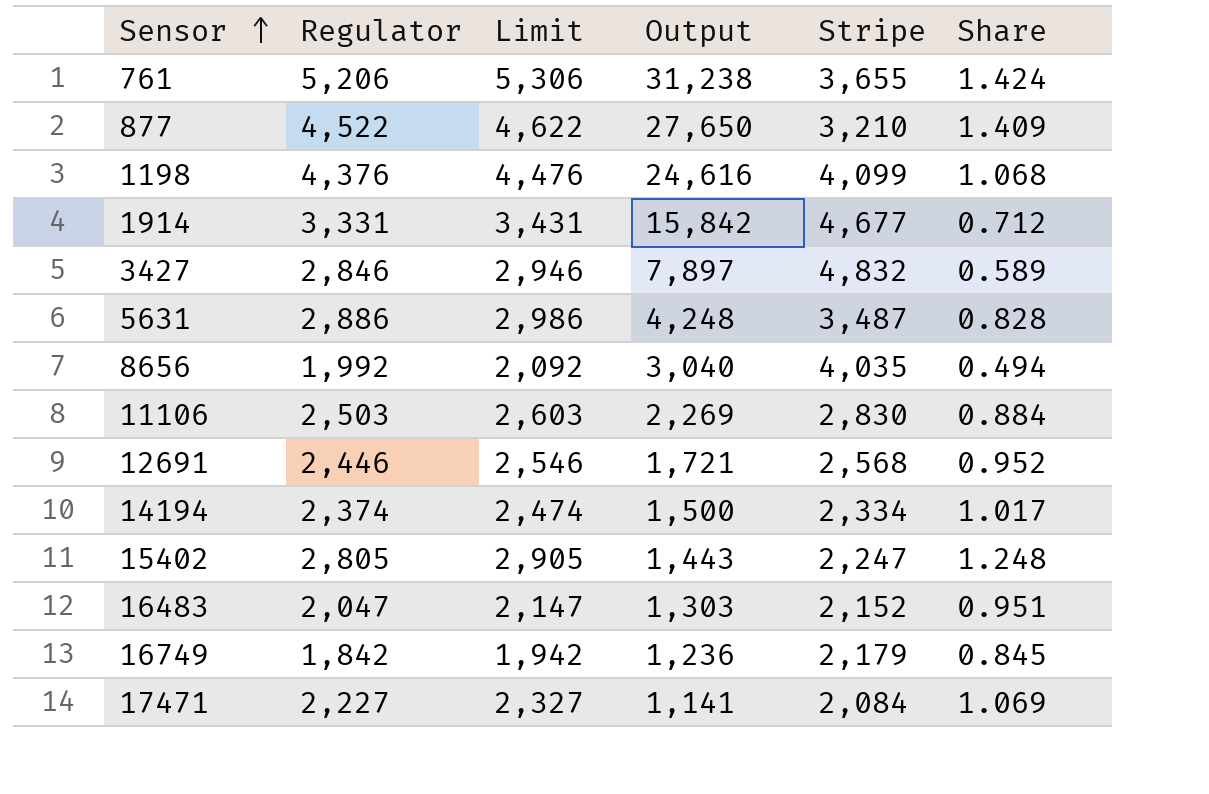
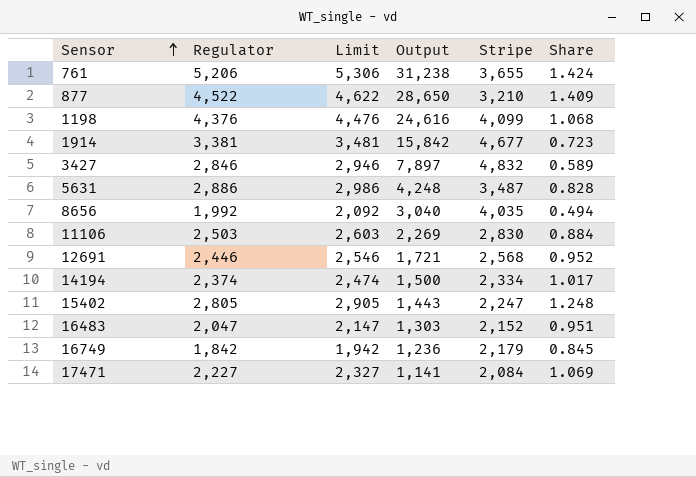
877 | Output: 27,650 -> 28,650
1914 | Regulator: 3,331 -> 3,381
1914 | Limit: 3,431 -> 3,481
1914 | Share: 0.712 -> 0.723

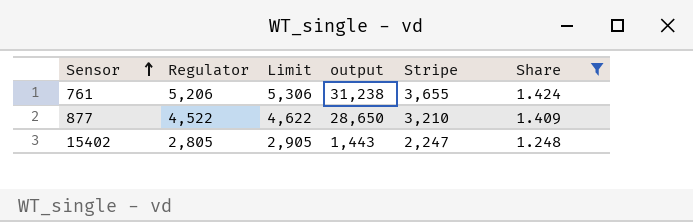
filter: none -> Share >= 1.248
column name: Output -> output

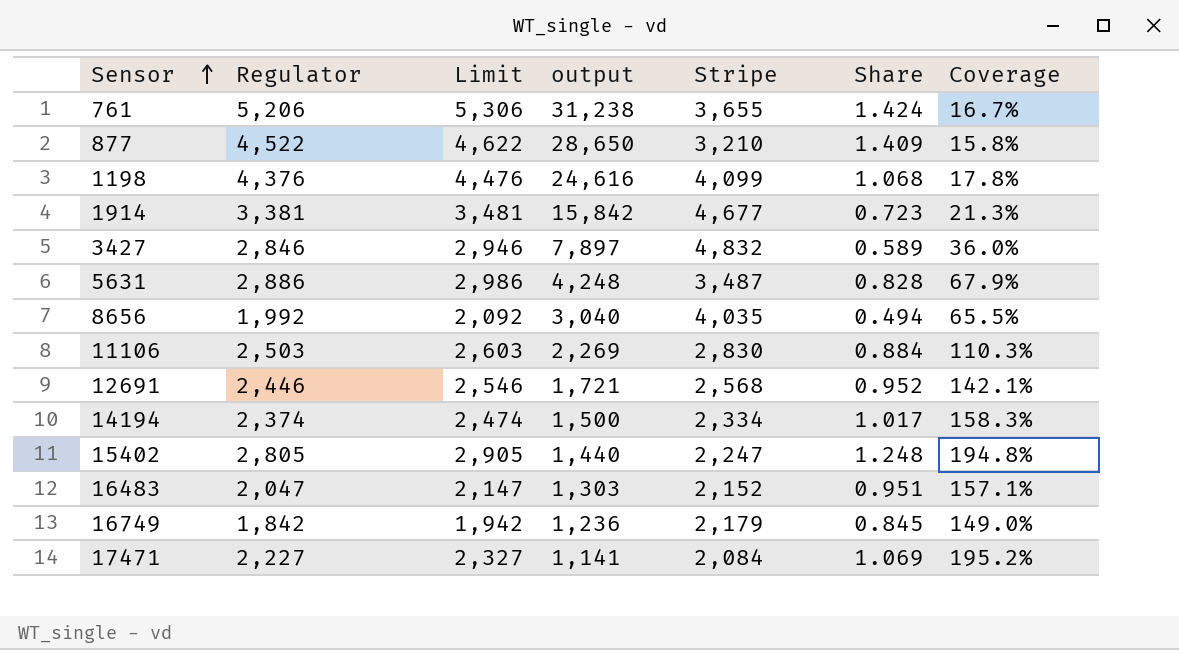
filter: Share >= 1.248 -> none
column Coverage | formula: none -> [Regulator] / [output]
15402 | output: 1,443 -> 1,440

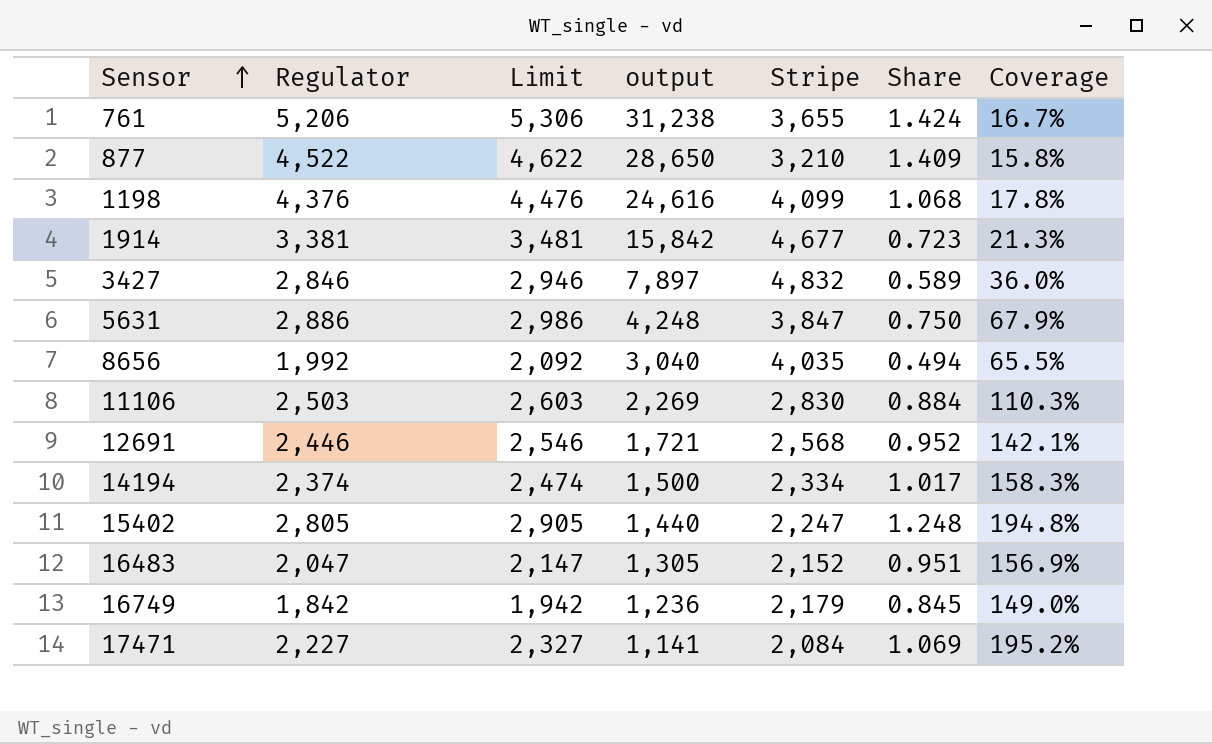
5631 | Stripe: 3,487 -> 3,847
5631 | Share: 0.828 -> 0.750
16483 | output: 1,303 -> 1,305
16483 | Coverage: 157.1% -> 156.9%

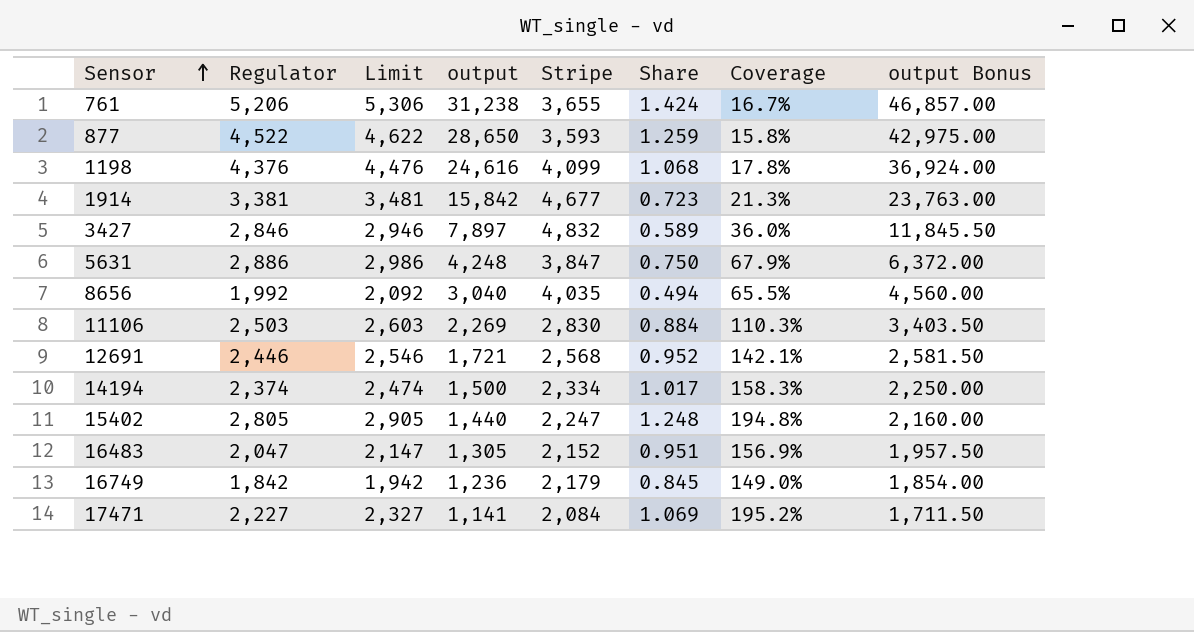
column output Bonus | formula: none -> [output] * 1.5
877 | Stripe: 3,210 -> 3,593
877 | Share: 1.409 -> 1.259

